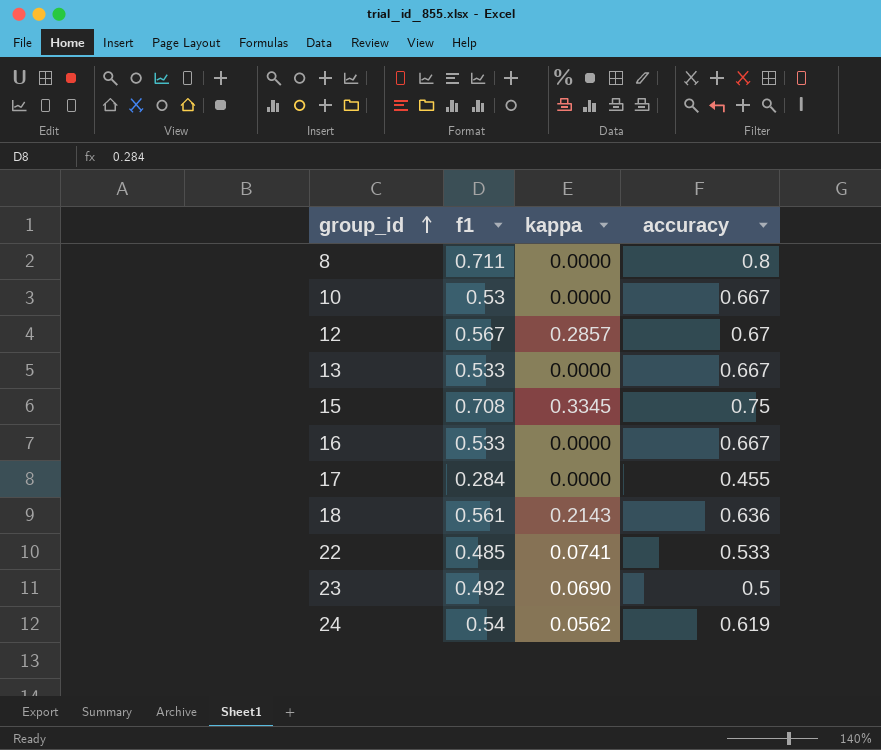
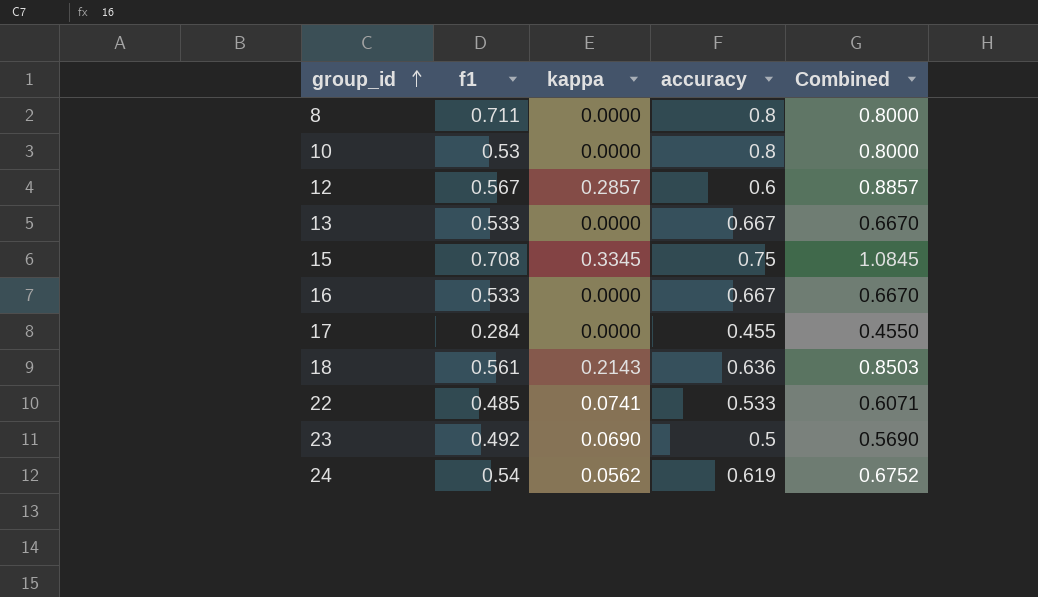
column Combined | formula: none -> [kappa] + [accuracy]
10 | accuracy: 0.667 -> 0.8
12 | accuracy: 0.67 -> 0.6

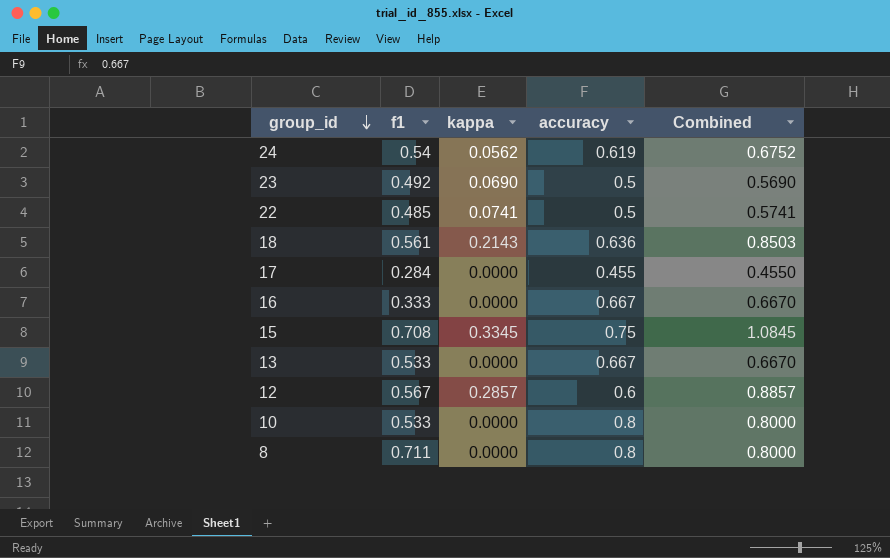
row order: group_id ascending -> group_id descending
22 | accuracy: 0.533 -> 0.5
22 | Combined: 0.6071 -> 0.5741
16 | f1: 0.533 -> 0.333
10 | f1: 0.53 -> 0.533

